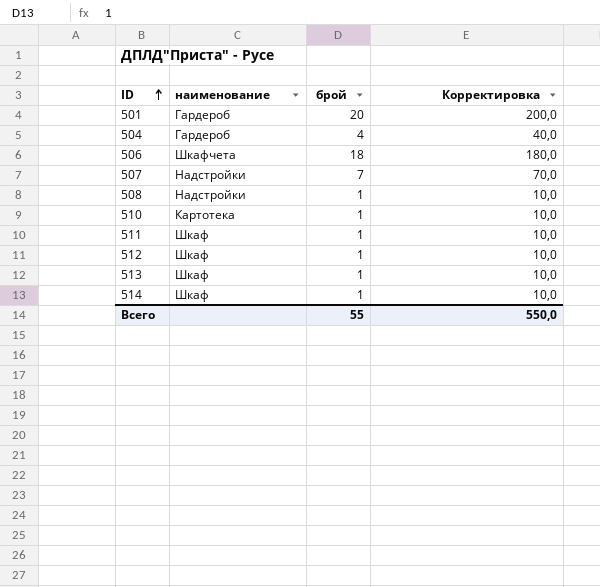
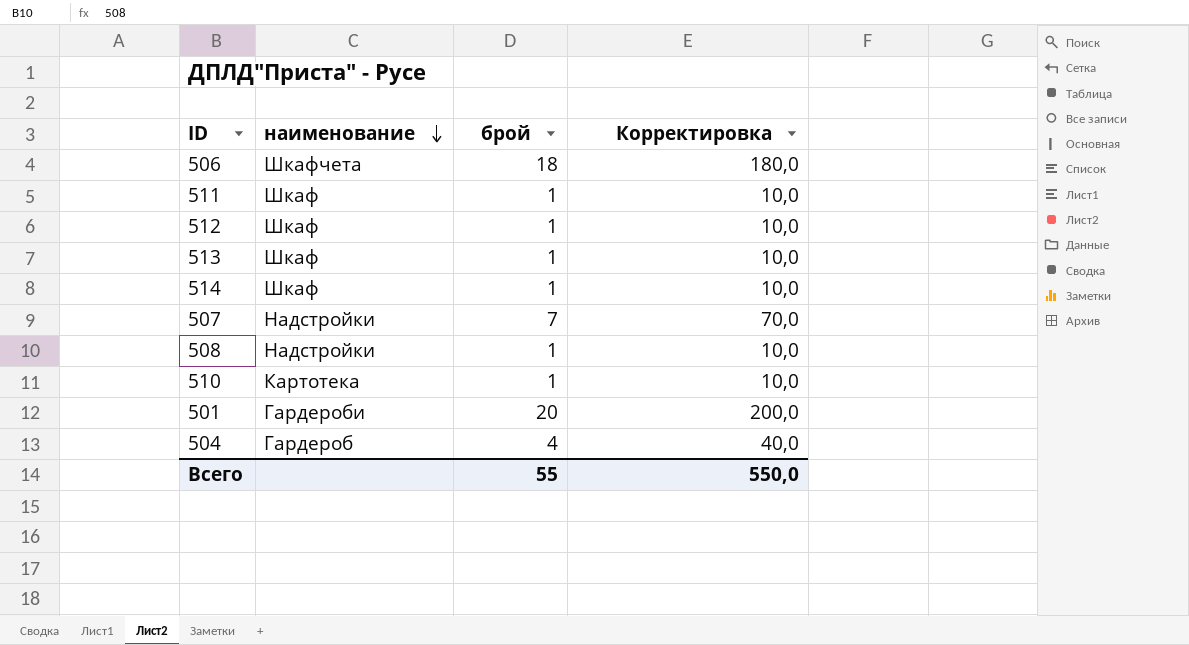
row order: ID ascending -> наименование descending
501 | наименование: Гардероб -> Гардероби

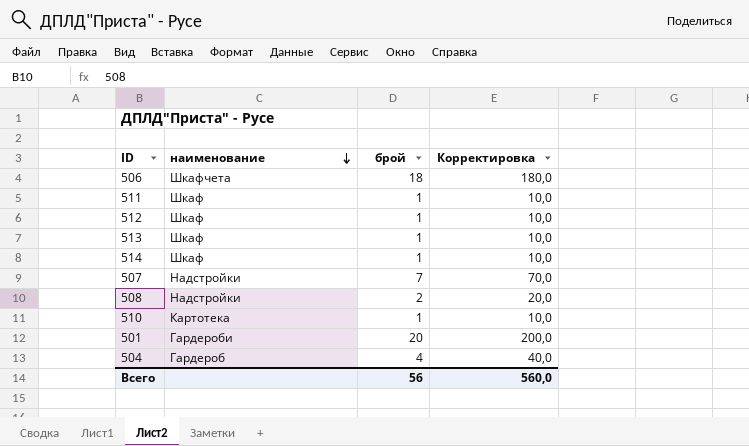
508 | брой: 1 -> 2
508 | Корректировка: 10,0 -> 20,0
Всего | брой: 55 -> 56
Всего | Корректировка: 550,0 -> 560,0

